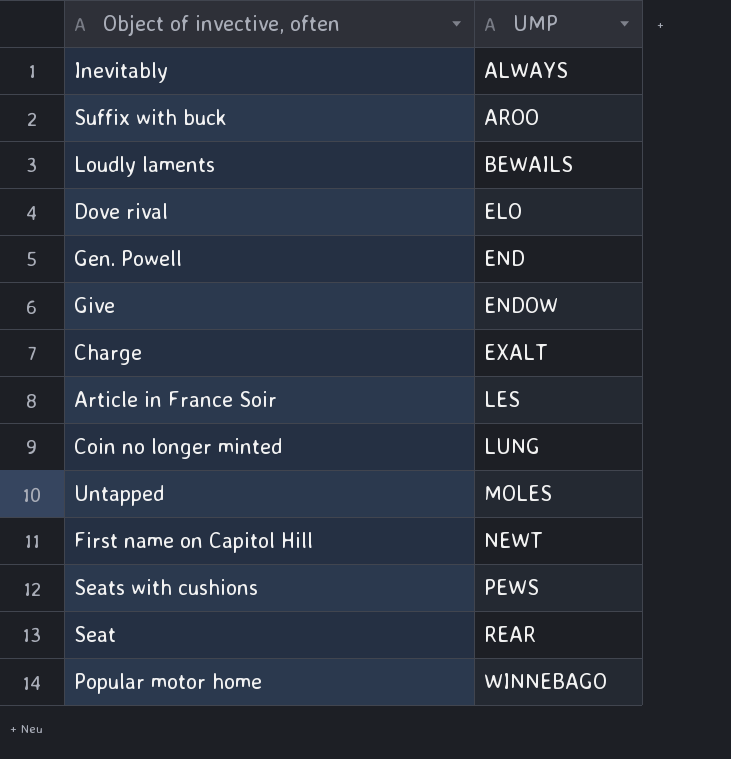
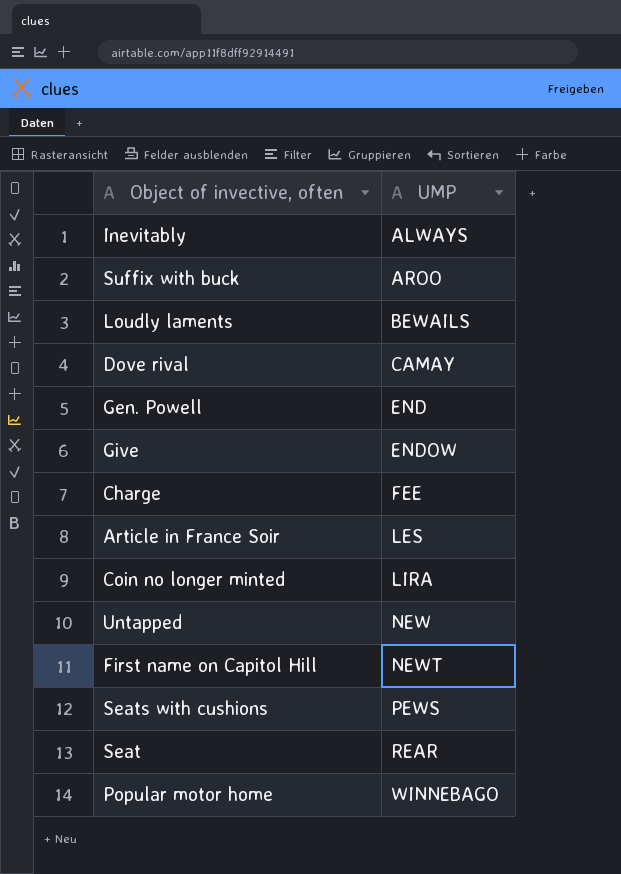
Dove rival | UMP: ELO -> CAMAY
Charge | UMP: EXALT -> FEE
Coin no longer minted | UMP: LUNG -> LIRA
Untapped | UMP: MOLES -> NEW

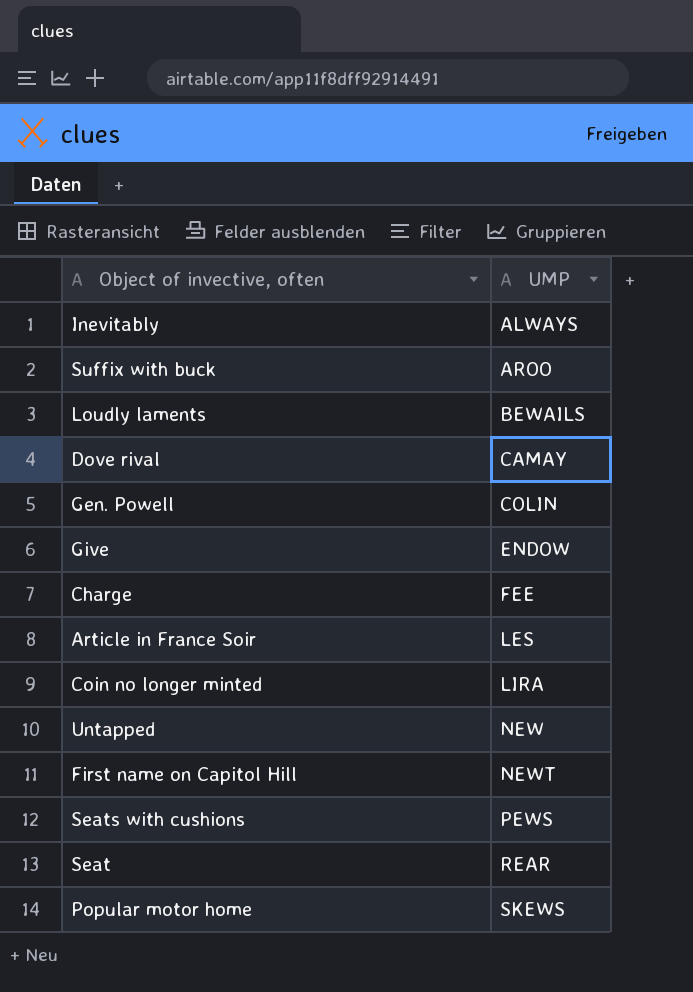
Gen. Powell | UMP: END -> COLIN
Popular motor home | UMP: WINNEBAGO -> SKEWS

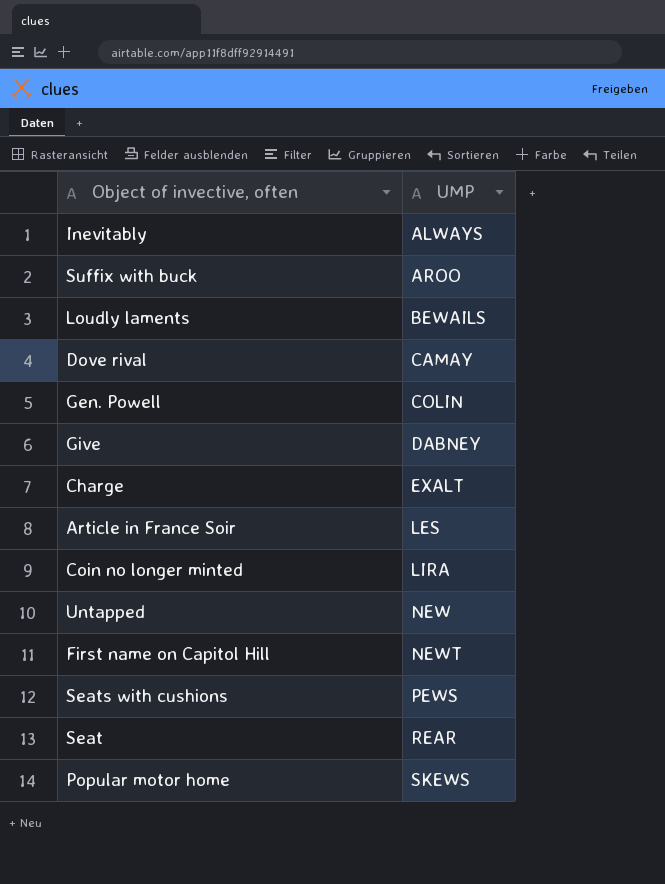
Give | UMP: ENDOW -> DABNEY
Charge | UMP: FEE -> EXALT

